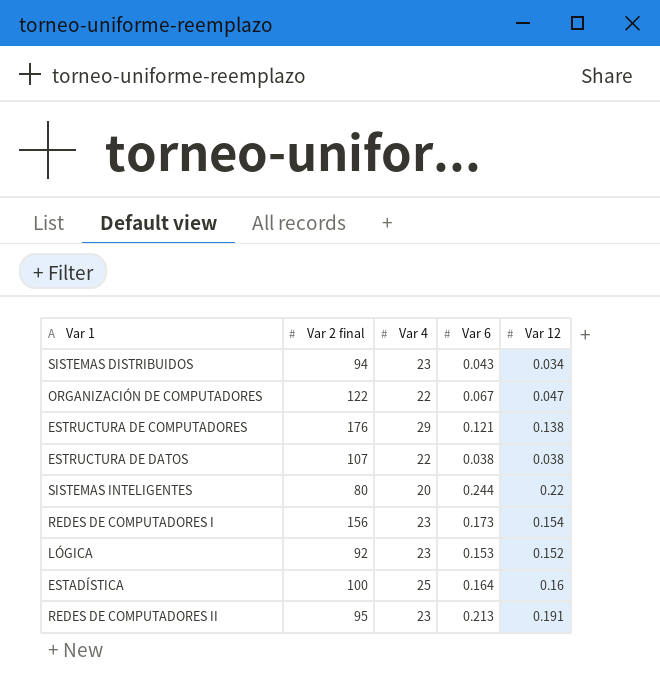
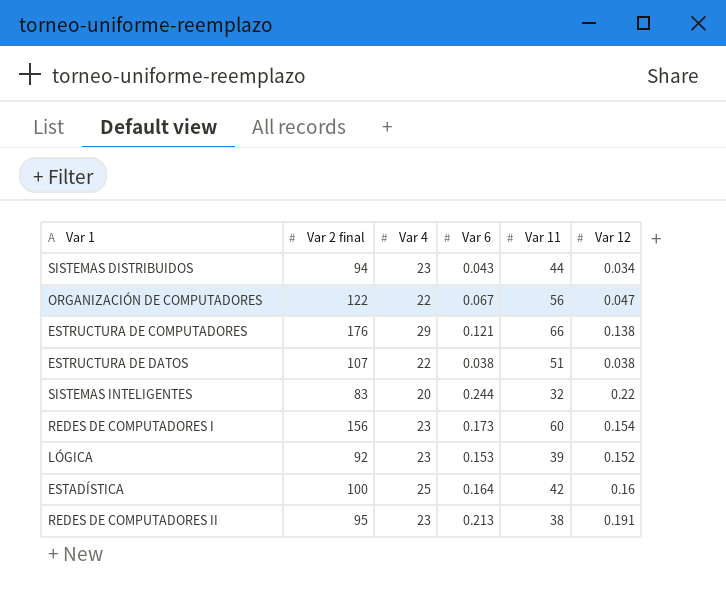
column Var 11 | position: none -> 5
SISTEMAS INTELIGENTES | Var 2 final: 80 -> 83

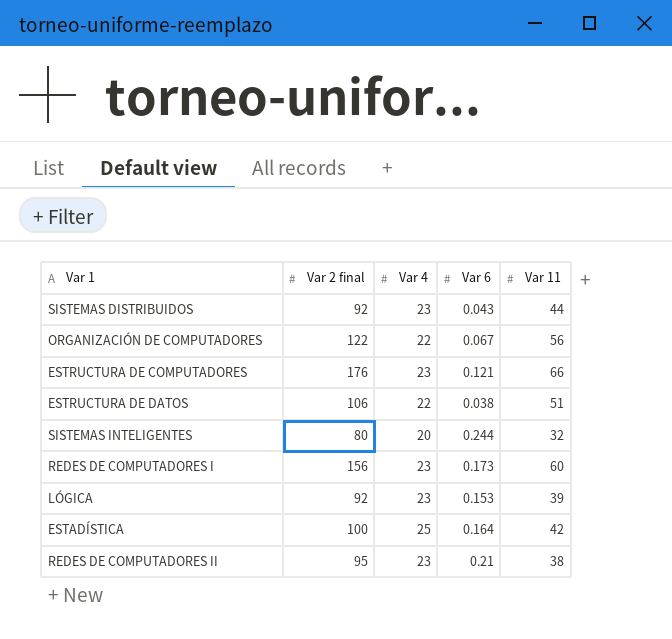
column Var 12 | position: 6 -> none
SISTEMAS DISTRIBUIDOS | Var 2 final: 94 -> 92
ESTRUCTURA DE COMPUTADORES | Var 4: 29 -> 23
ESTRUCTURA DE DATOS | Var 2 final: 107 -> 106
SISTEMAS INTELIGENTES | Var 2 final: 83 -> 80
REDES DE COMPUTADORES II | Var 6: 0.213 -> 0.21

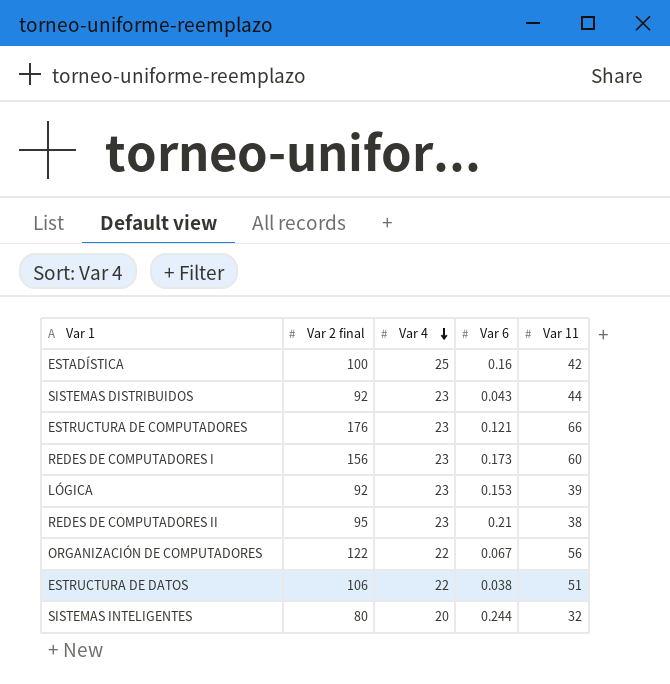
row order: none -> Var 4 descending
ESTADÍSTICA | Var 6: 0.164 -> 0.16

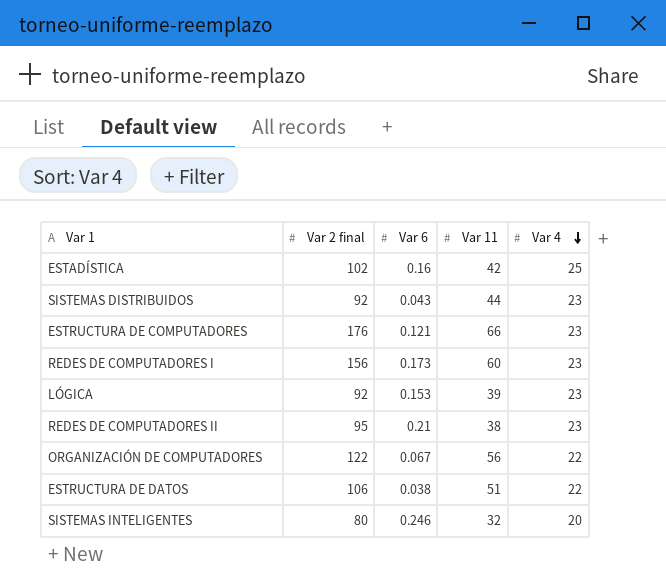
column Var 4 | position: 3 -> 5
ESTADÍSTICA | Var 2 final: 100 -> 102
SISTEMAS INTELIGENTES | Var 6: 0.244 -> 0.246

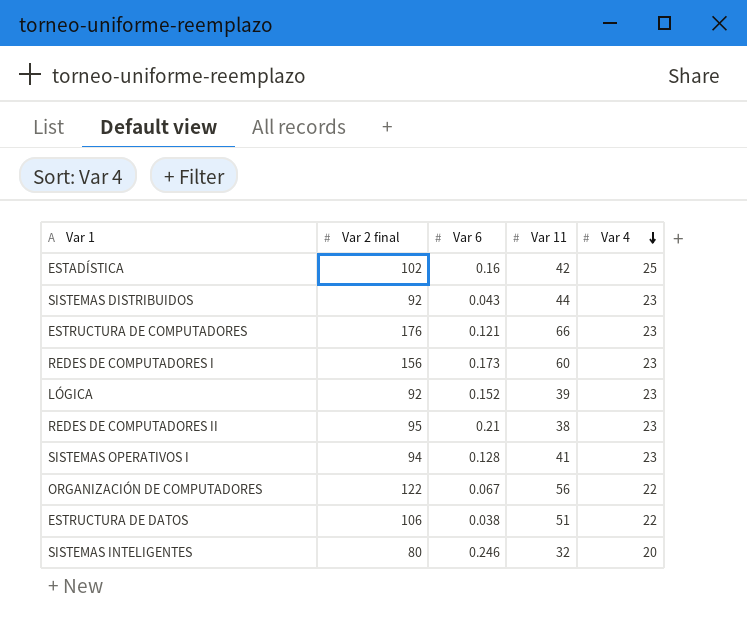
LÓGICA | Var 6: 0.153 -> 0.152
row SISTEMAS OPERATIVOS I: none -> 94 | 0.128 | 41 | 23

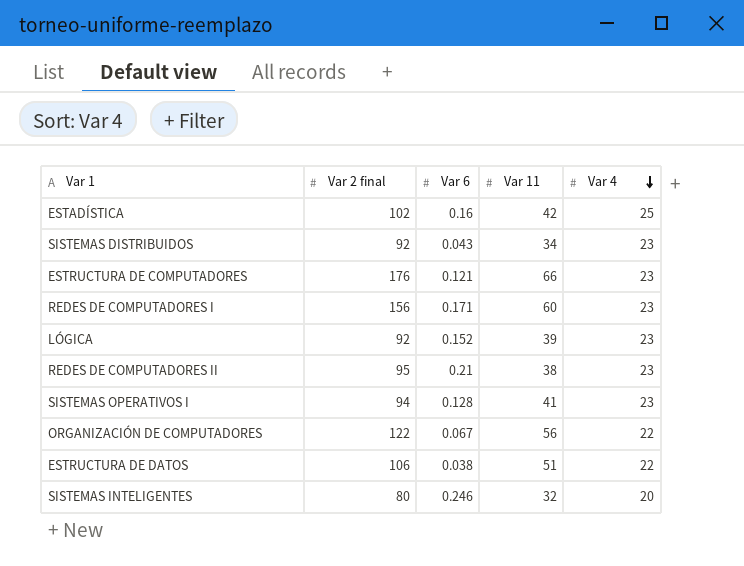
SISTEMAS DISTRIBUIDOS | Var 11: 44 -> 34
REDES DE COMPUTADORES I | Var 6: 0.173 -> 0.171

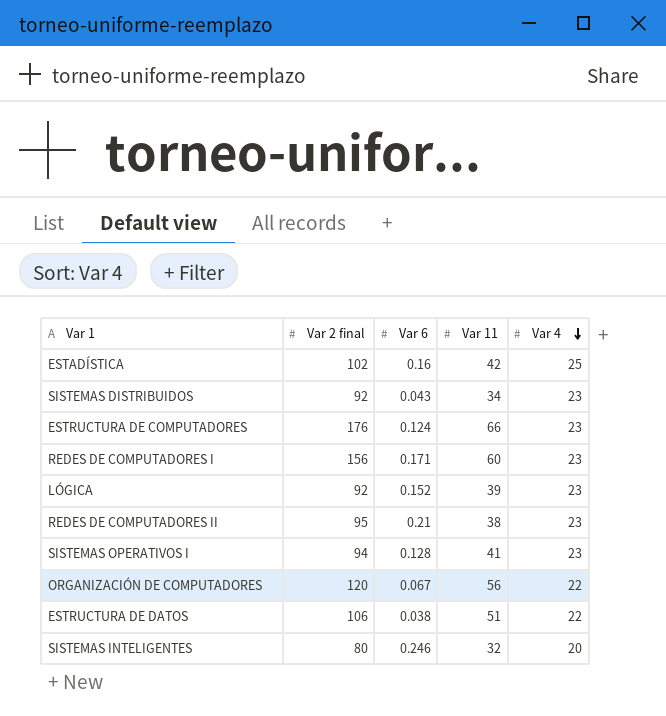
ESTRUCTURA DE COMPUTADORES | Var 6: 0.121 -> 0.124
ORGANIZACIÓN DE COMPUTADORES | Var 2 final: 122 -> 120

